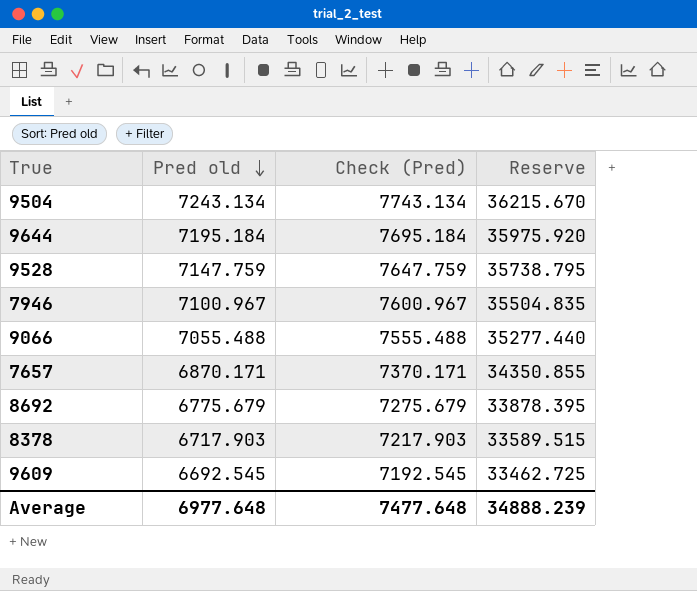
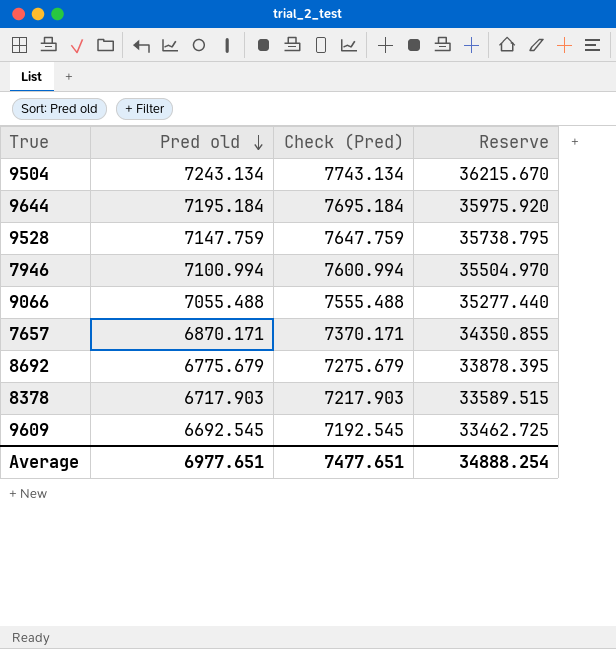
7946 | Pred old: 7100.967 -> 7100.994
7946 | Check (Pred): 7600.967 -> 7600.994
7946 | Reserve: 35504.835 -> 35504.970
Average | Pred old: 6977.648 -> 6977.651
Average | Check (Pred): 7477.648 -> 7477.651
Average | Reserve: 34888.239 -> 34888.254

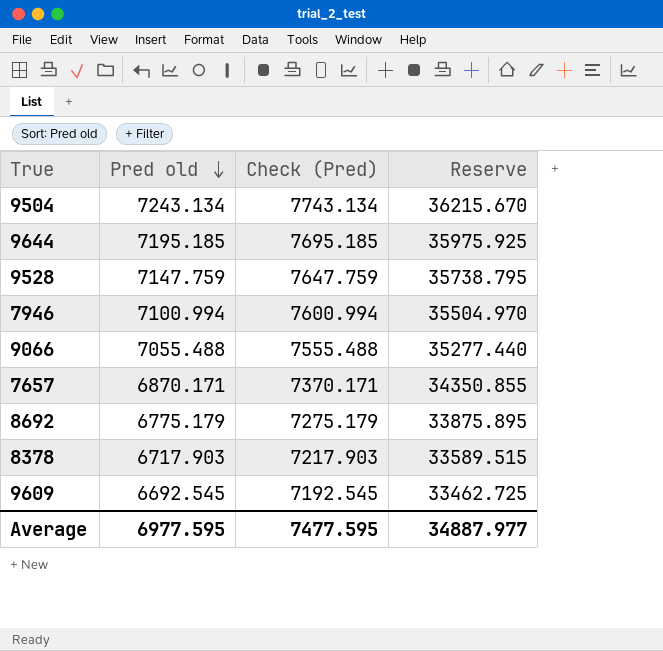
9644 | Pred old: 7195.184 -> 7195.185
9644 | Check (Pred): 7695.184 -> 7695.185
9644 | Reserve: 35975.920 -> 35975.925
8692 | Pred old: 6775.679 -> 6775.179
8692 | Check (Pred): 7275.679 -> 7275.179
8692 | Reserve: 33878.395 -> 33875.895
Average | Pred old: 6977.651 -> 6977.595
Average | Check (Pred): 7477.651 -> 7477.595
Average | Reserve: 34888.254 -> 34887.977

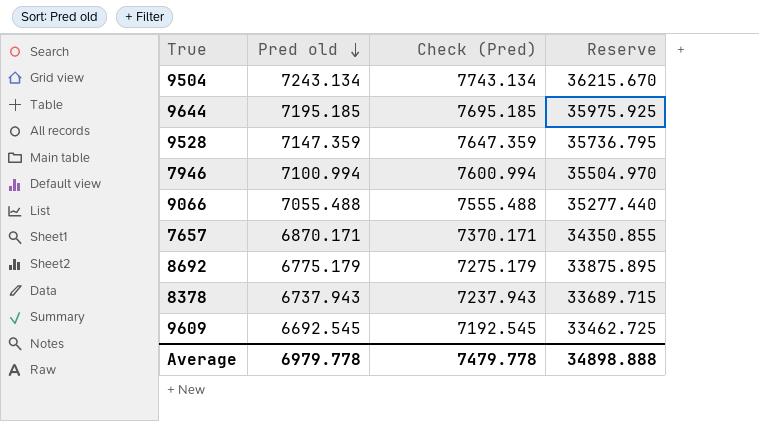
9528 | Pred old: 7147.759 -> 7147.359
9528 | Check (Pred): 7647.759 -> 7647.359
9528 | Reserve: 35738.795 -> 35736.795
8378 | Pred old: 6717.903 -> 6737.943
8378 | Check (Pred): 7217.903 -> 7237.943
8378 | Reserve: 33589.515 -> 33689.715
Average | Pred old: 6977.595 -> 6979.778
Average | Check (Pred): 7477.595 -> 7479.778
Average | Reserve: 34887.977 -> 34898.888

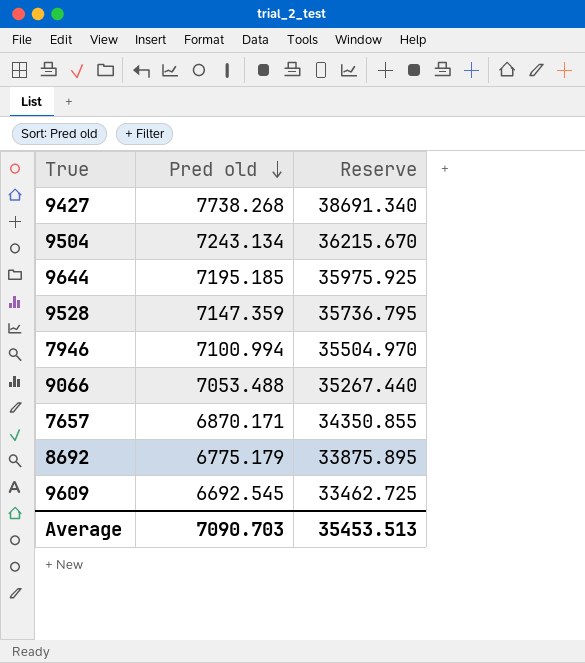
column Check (Pred) | formula: [Pred old] + 500 -> none
row 8378: 6737.943 | 7237.943 | 33689.715 -> none
row 9427: none -> 7738.268 | 38691.340
9066 | Pred old: 7055.488 -> 7053.488
9066 | Reserve: 35277.440 -> 35267.440
Average | Pred old: 6979.778 -> 7090.703
Average | Reserve: 34898.888 -> 35453.513

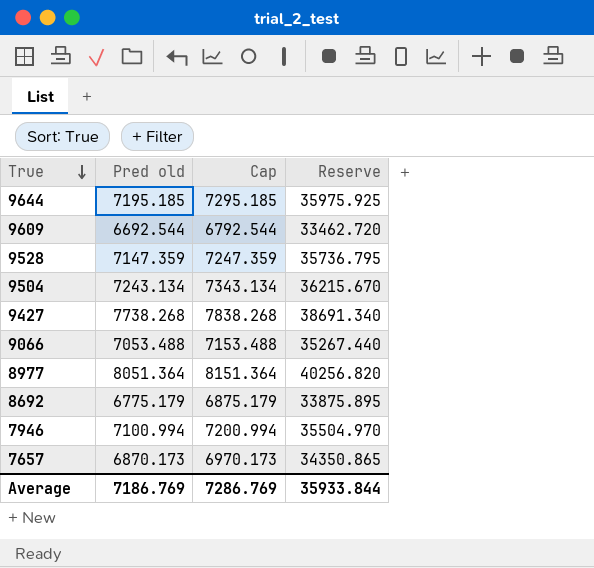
row order: Pred old descending -> True descending
column Cap | formula: none -> [Pred old] + 100
9609 | Pred old: 6692.545 -> 6692.544
9609 | Reserve: 33462.725 -> 33462.720
row 8977: none -> 8051.364 | 8151.364 | 40256.820
7657 | Pred old: 6870.171 -> 6870.173
7657 | Reserve: 34350.855 -> 34350.865
Average | Pred old: 7090.703 -> 7186.769
Average | Reserve: 35453.513 -> 35933.844

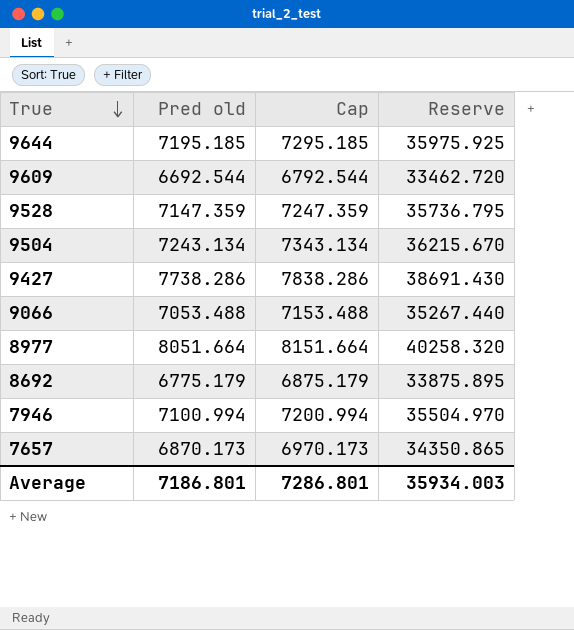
9427 | Pred old: 7738.268 -> 7738.286
9427 | Cap: 7838.268 -> 7838.286
9427 | Reserve: 38691.340 -> 38691.430
8977 | Pred old: 8051.364 -> 8051.664
8977 | Cap: 8151.364 -> 8151.664
8977 | Reserve: 40256.820 -> 40258.320
Average | Pred old: 7186.769 -> 7186.801
Average | Cap: 7286.769 -> 7286.801
Average | Reserve: 35933.844 -> 35934.003

